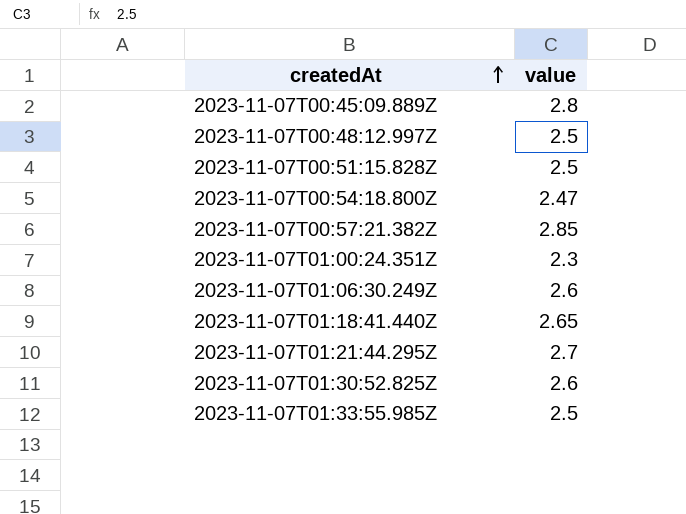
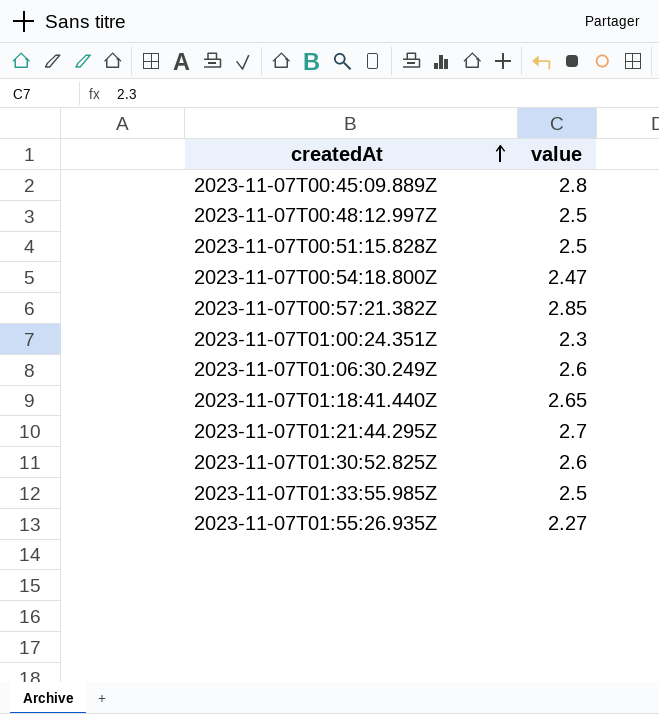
row 2023-11-07T01:55:26.935Z: none -> 2.27

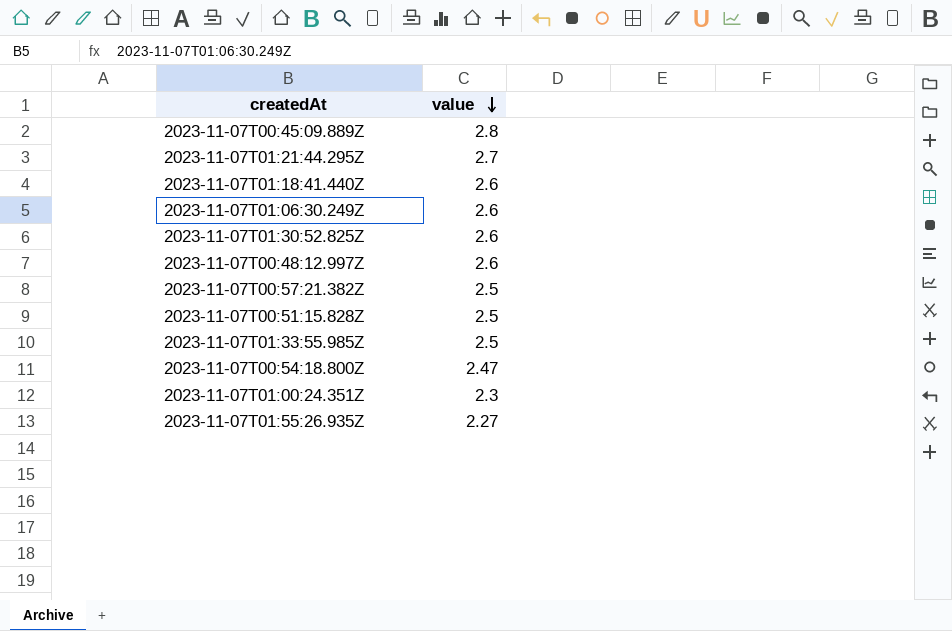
row order: createdAt ascending -> value descending
2023-11-07T01:18:41.440Z | value: 2.65 -> 2.6
2023-11-07T00:48:12.997Z | value: 2.5 -> 2.6
2023-11-07T00:57:21.382Z | value: 2.85 -> 2.5

